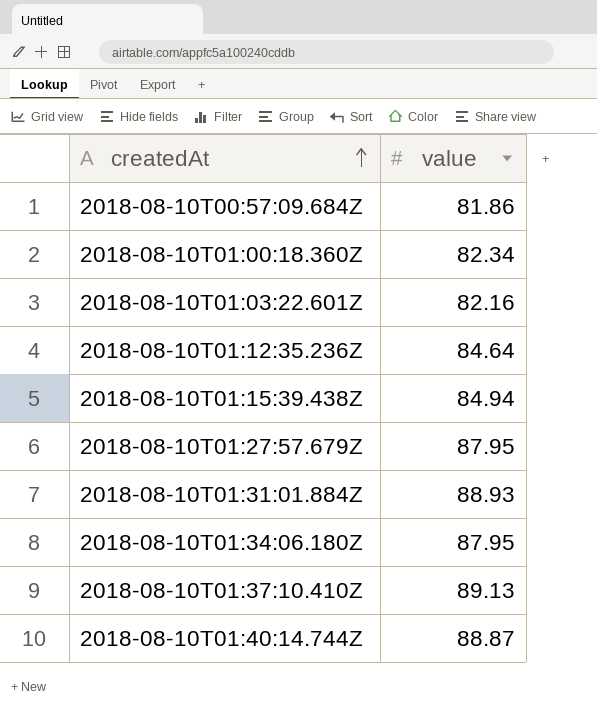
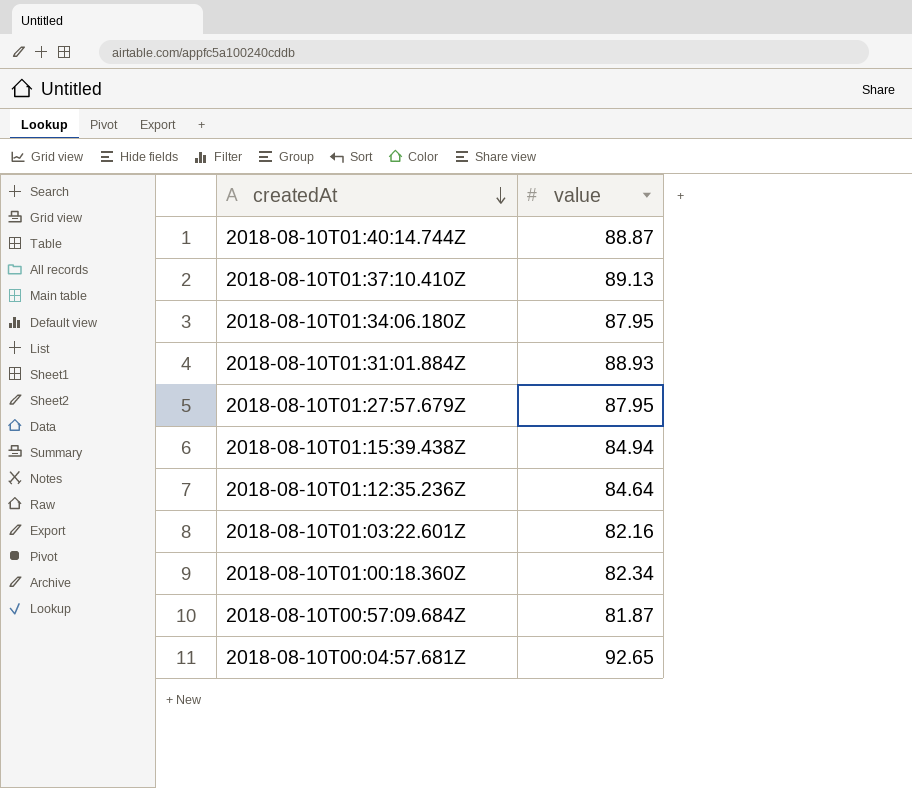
row order: createdAt ascending -> createdAt descending
2018-08-10T00:57:09.684Z | value: 81.86 -> 81.87
row 2018-08-10T00:04:57.681Z: none -> 92.65

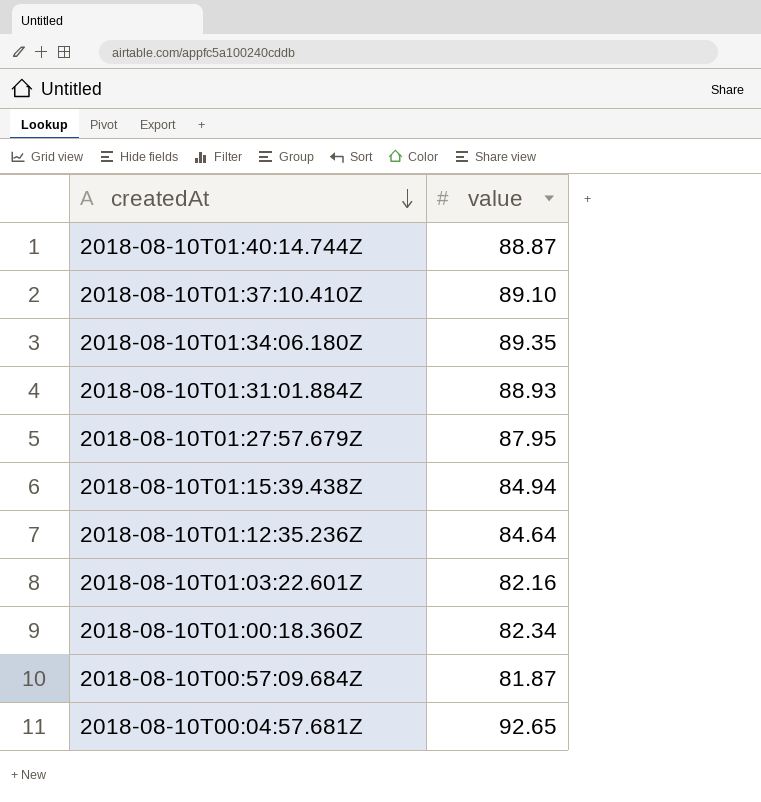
2018-08-10T01:37:10.410Z | value: 89.13 -> 89.10
2018-08-10T01:34:06.180Z | value: 87.95 -> 89.35

